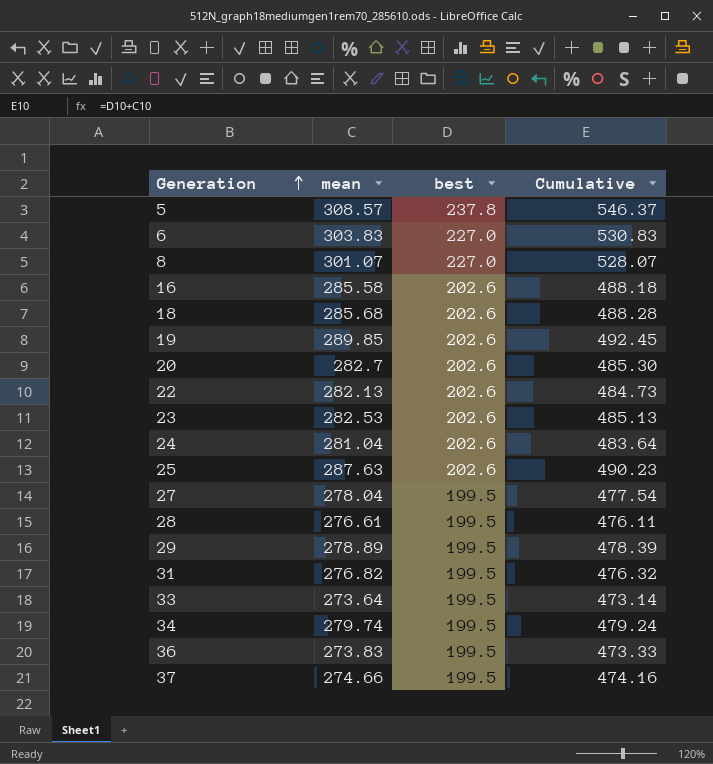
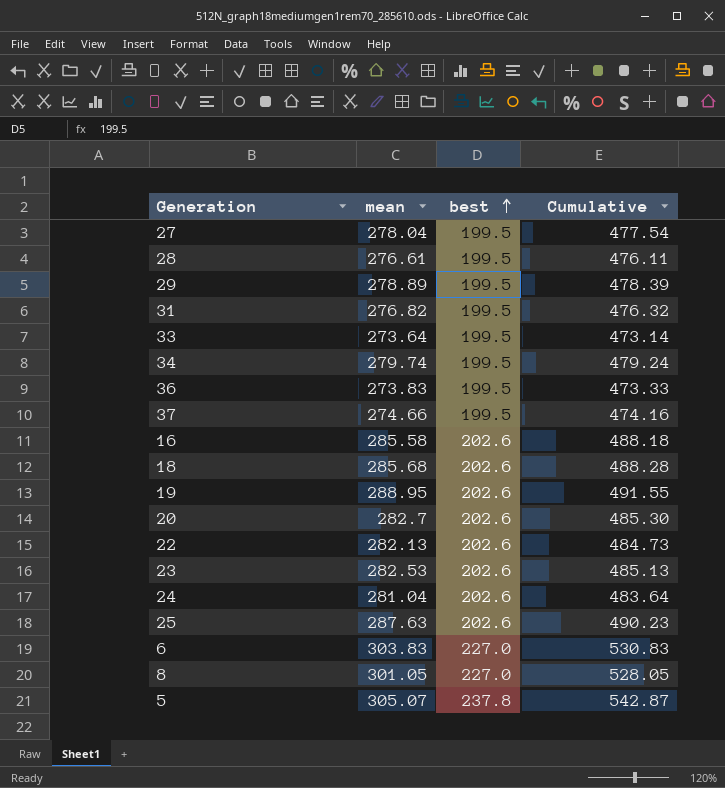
row order: Generation ascending -> best ascending
19 | mean: 289.85 -> 288.95
19 | Cumulative: 492.45 -> 491.55
8 | mean: 301.07 -> 301.05
8 | Cumulative: 528.07 -> 528.05
5 | mean: 308.57 -> 305.07
5 | Cumulative: 546.37 -> 542.87

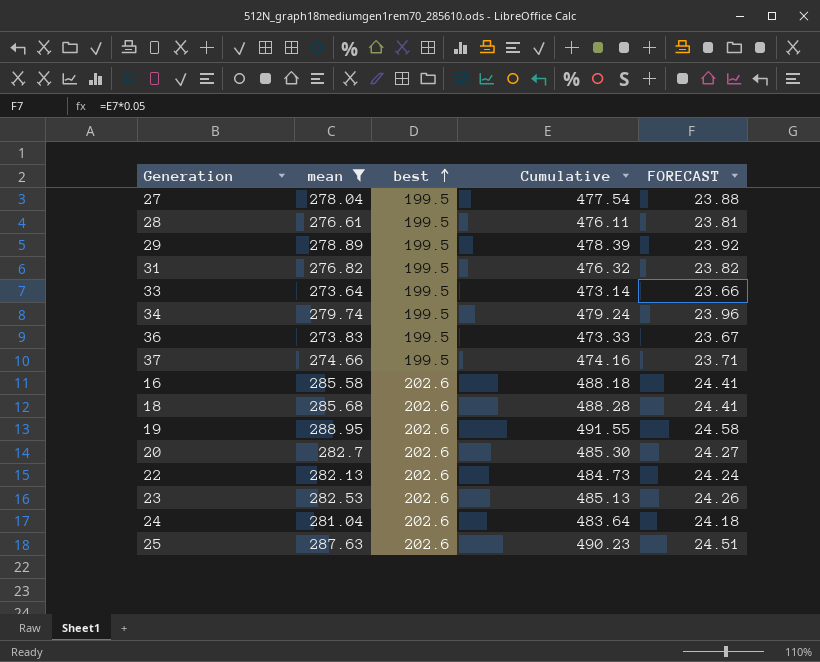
filter: none -> mean <= 288.95
column FORECAST | formula: none -> [Cumulative] * 0.05

